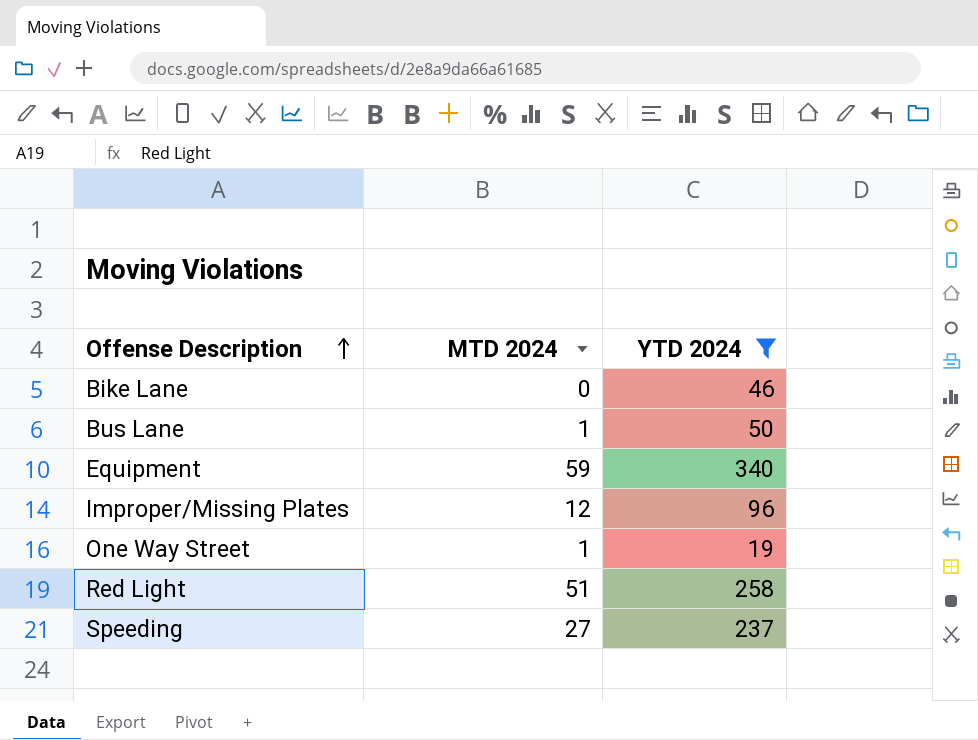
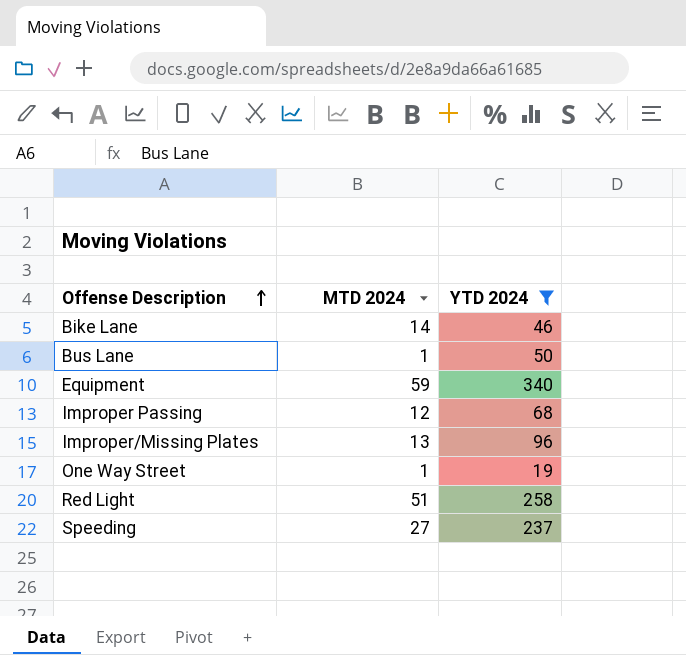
Bike Lane | MTD 2024: 0 -> 14
row Improper Passing: none -> 12 | 68
Improper/Missing Plates | MTD 2024: 12 -> 13

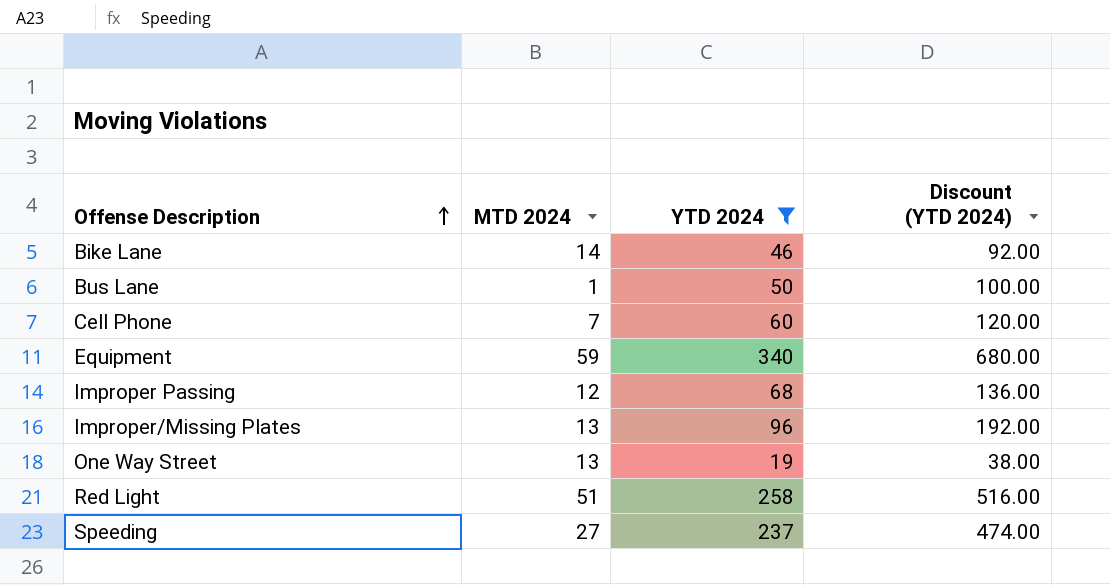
column Discount (YTD 2024) | formula: none -> [YTD 2024] * 2
row Cell Phone: none -> 7 | 60 | 120.00
One Way Street | MTD 2024: 1 -> 13

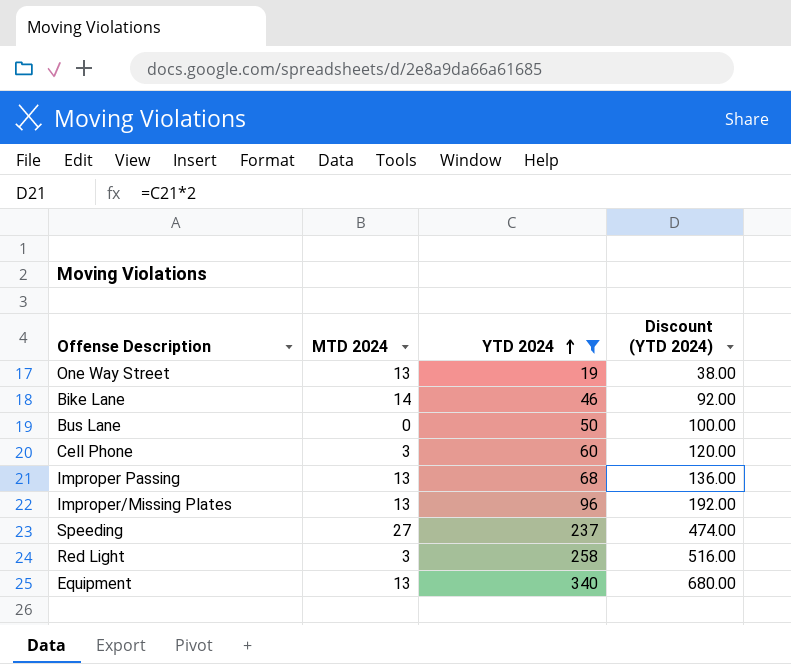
row order: Offense Description ascending -> YTD 2024 ascending
Bus Lane | MTD 2024: 1 -> 0
Cell Phone | MTD 2024: 7 -> 3
Improper Passing | MTD 2024: 12 -> 13
Red Light | MTD 2024: 51 -> 3
Equipment | MTD 2024: 59 -> 13

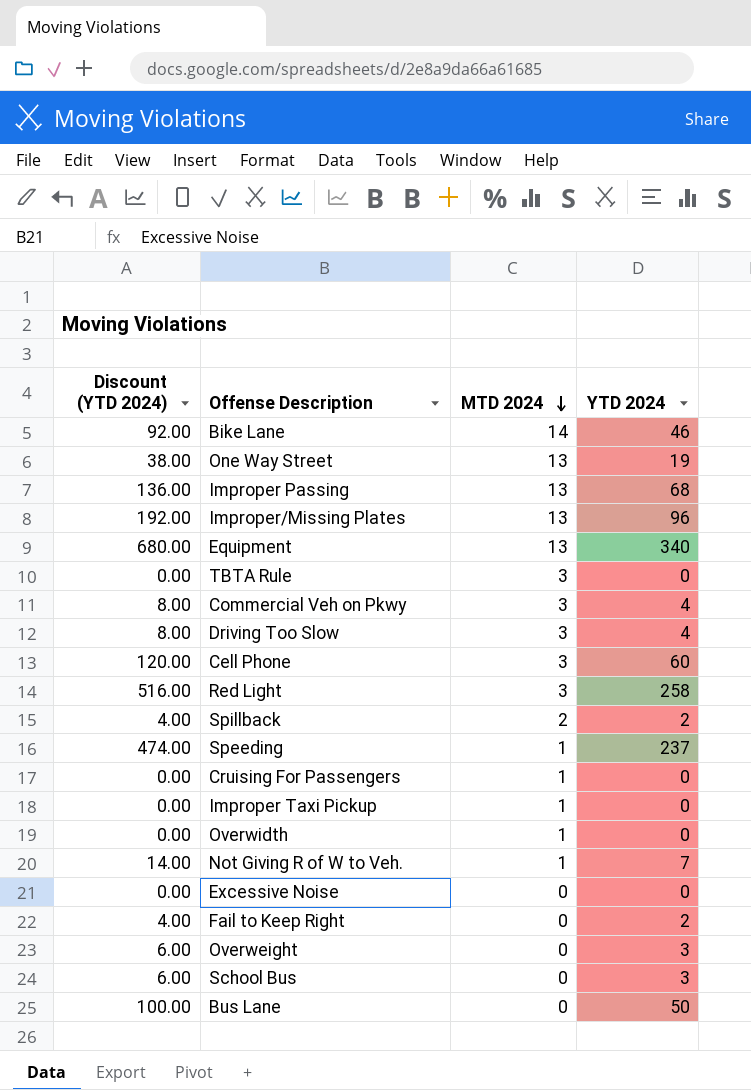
filter: YTD 2024 >= 19 -> none
row order: YTD 2024 ascending -> MTD 2024 descending
column Discount (YTD 2024) | position: 4 -> 1
Speeding | MTD 2024: 27 -> 1

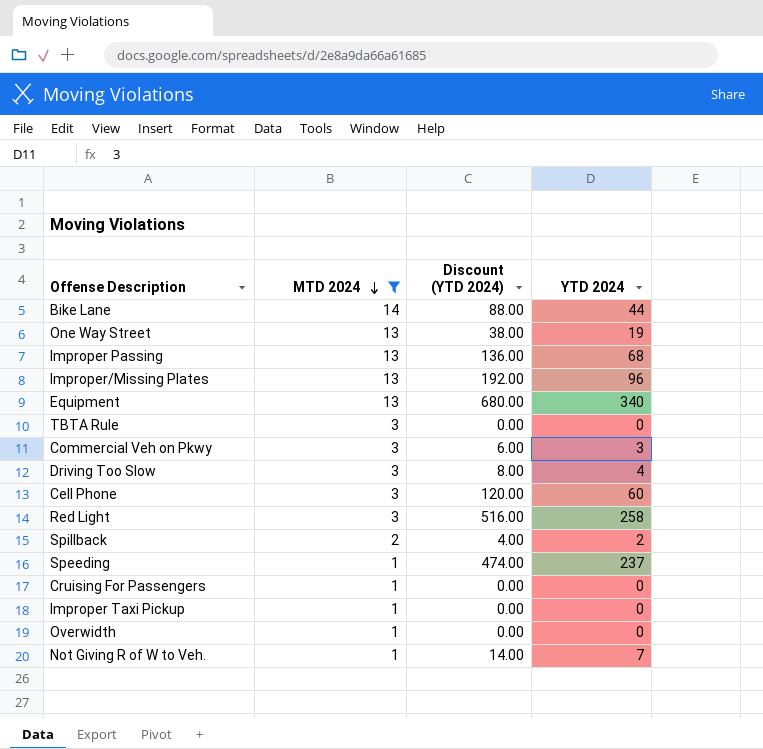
filter: none -> MTD 2024 != 0
column Discount (YTD 2024) | position: 1 -> 3
Bike Lane | Discount (YTD 2024): 92.00 -> 88.00
Bike Lane | YTD 2024: 46 -> 44
Commercial Veh on Pkwy | Discount (YTD 2024): 8.00 -> 6.00
Commercial Veh on Pkwy | YTD 2024: 4 -> 3

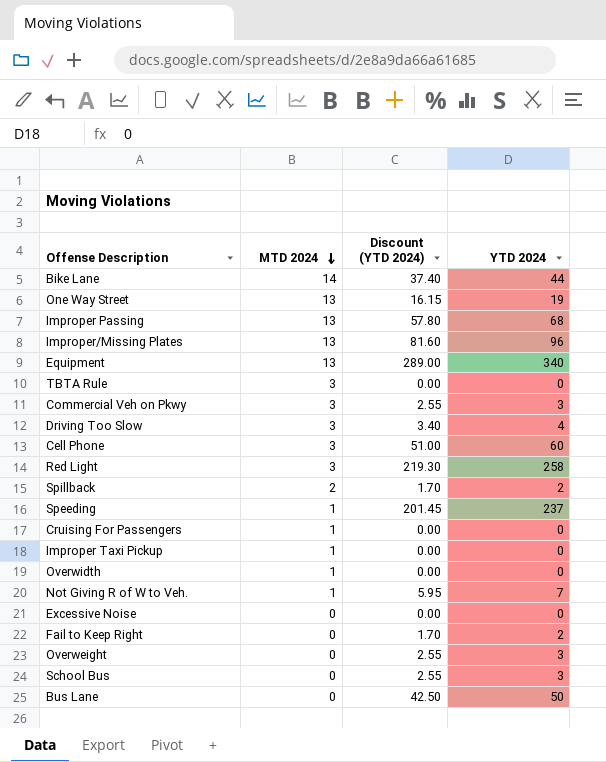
filter: MTD 2024 != 0 -> none
column Discount (YTD 2024) | formula: [YTD 2024] * 2 -> [YTD 2024] * 0.85

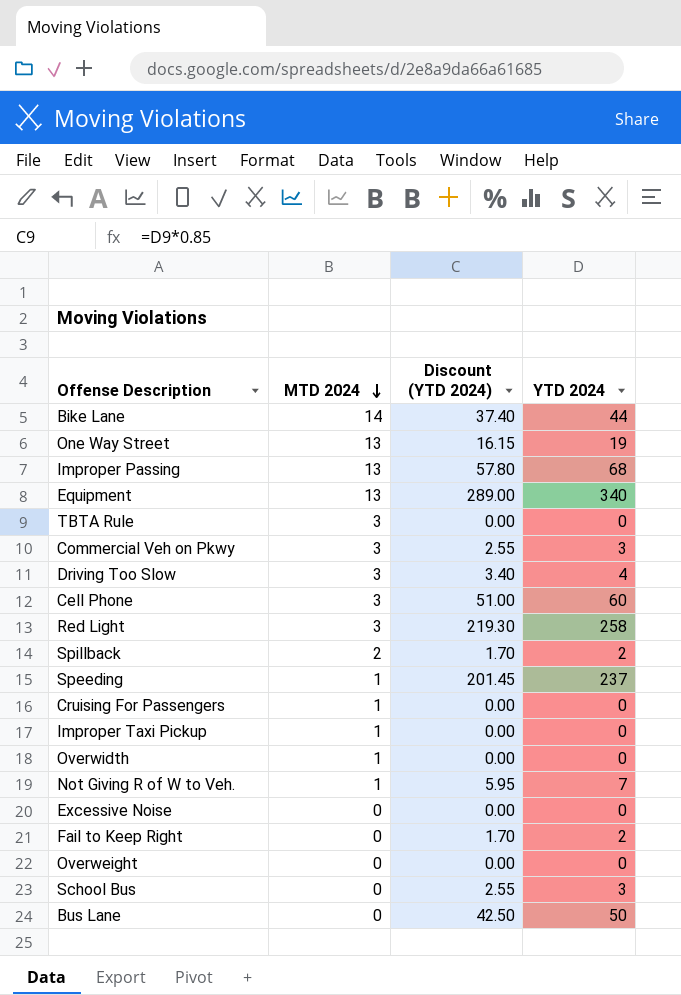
row Improper/Missing Plates: 13 | 81.60 | 96 -> none
Overweight | Discount (YTD 2024): 2.55 -> 0.00
Overweight | YTD 2024: 3 -> 0

